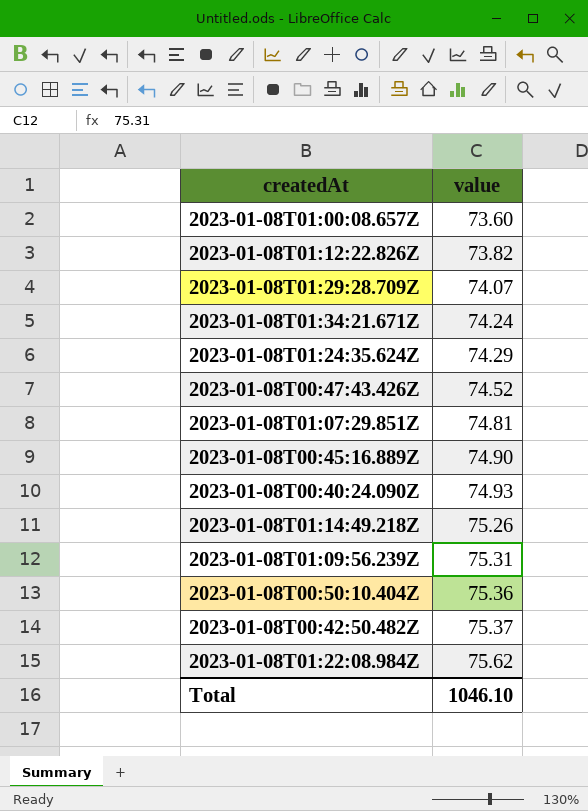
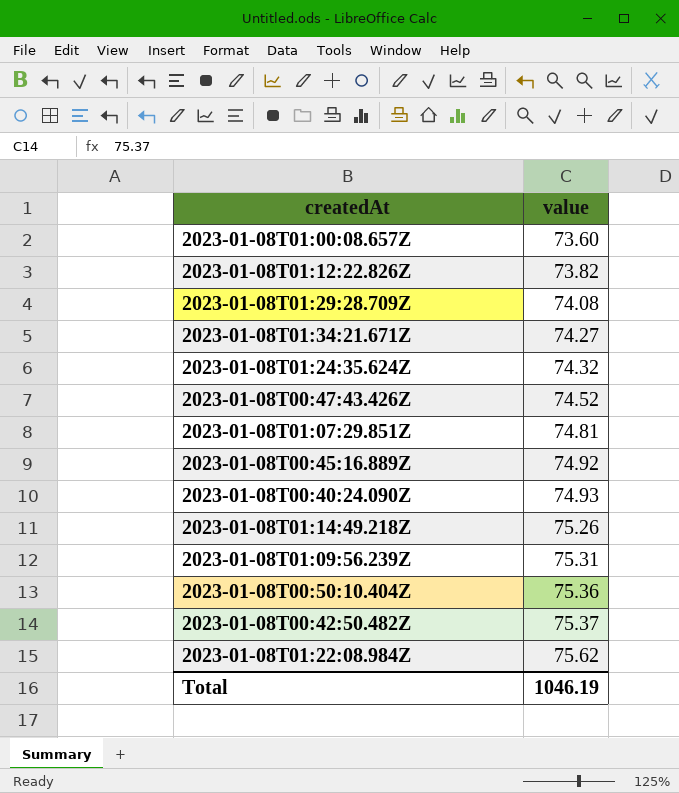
2023-01-08T01:29:28.709Z | value: 74.07 -> 74.08
2023-01-08T01:34:21.671Z | value: 74.24 -> 74.27
2023-01-08T01:24:35.624Z | value: 74.29 -> 74.32
2023-01-08T00:45:16.889Z | value: 74.90 -> 74.92
Total | value: 1046.10 -> 1046.19

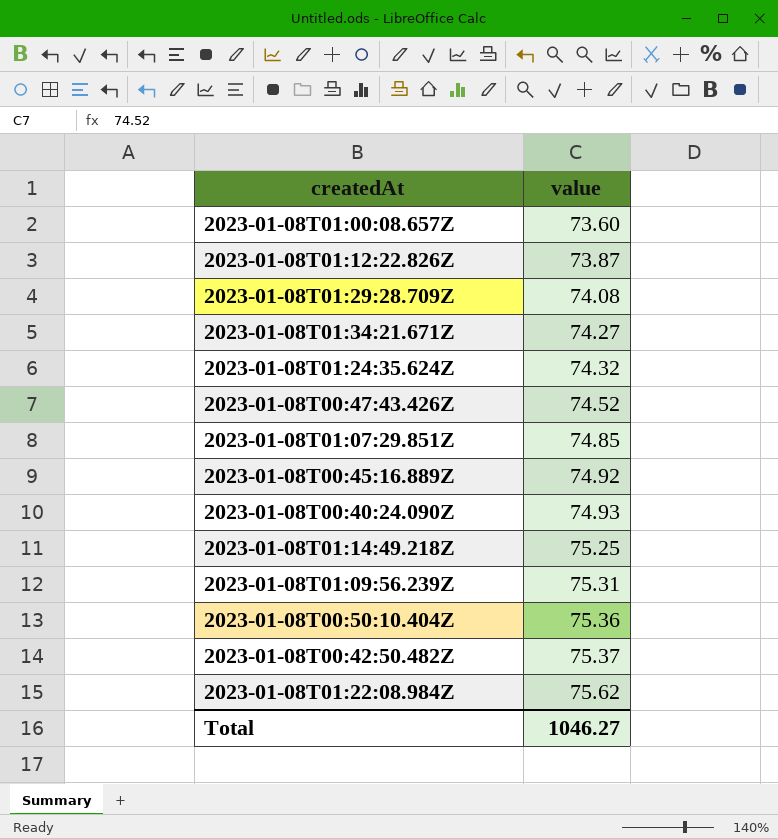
2023-01-08T01:12:22.826Z | value: 73.82 -> 73.87
2023-01-08T01:07:29.851Z | value: 74.81 -> 74.85
2023-01-08T01:14:49.218Z | value: 75.26 -> 75.25
Total | value: 1046.19 -> 1046.27

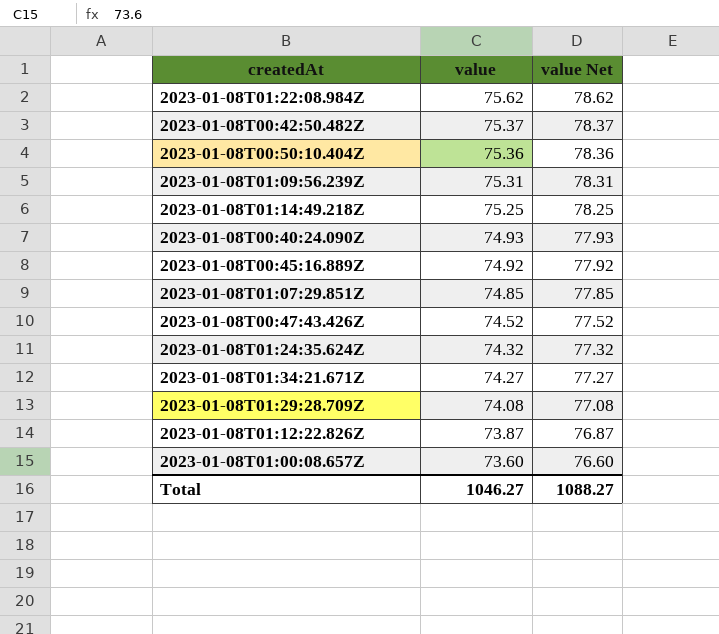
row order: value ascending -> value descending
column value Net | formula: none -> [value] + 3

